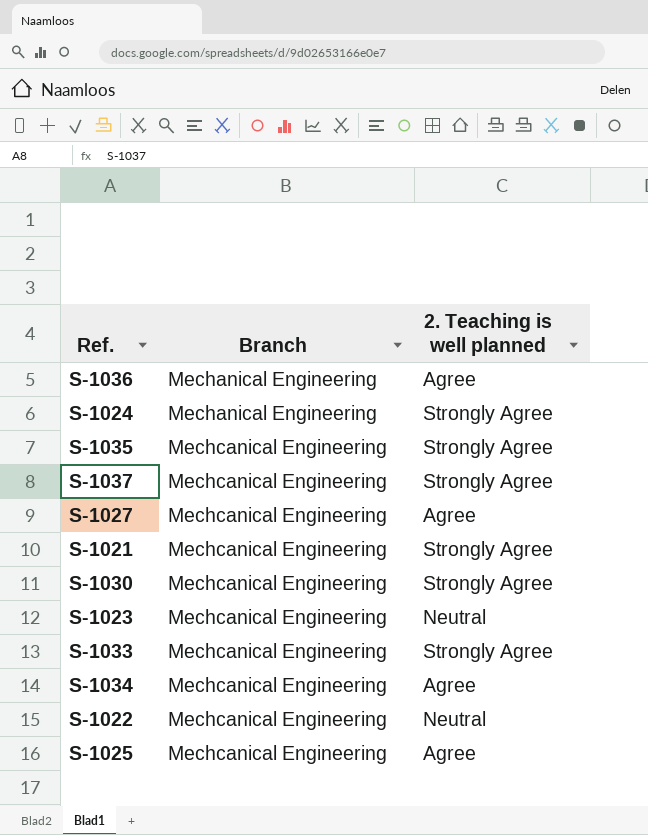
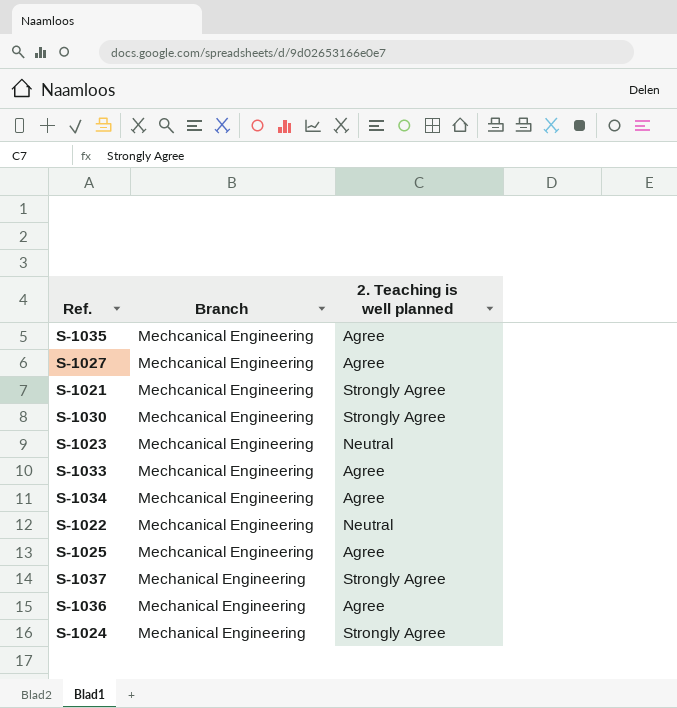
row order: Branch ascending -> Branch descending
S-1035 | 2. Teaching is well planned: Strongly Agree -> Agree
S-1033 | 2. Teaching is well planned: Strongly Agree -> Agree
S-1037 | Branch: Mechcanical Engineering -> Mechanical Engineering

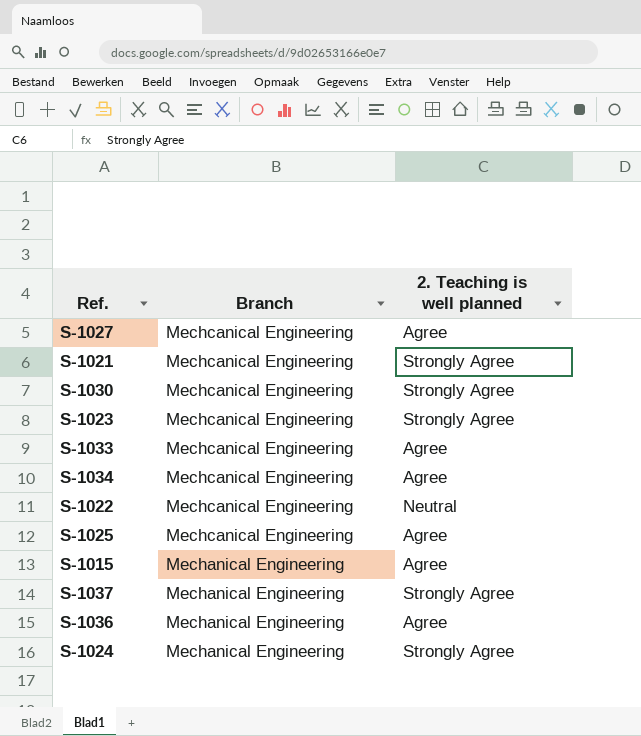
row S-1035: Mechcanical Engineering | Agree -> none
S-1023 | 2. Teaching is well planned: Neutral -> Strongly Agree
row S-1015: none -> Mechanical Engineering | Agree

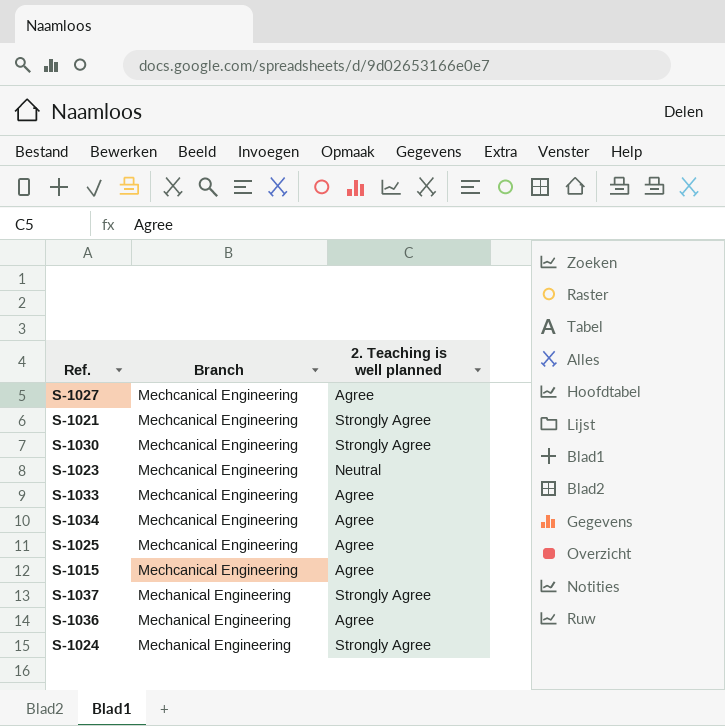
row S-1022: Mechcanical Engineering | Neutral -> none
S-1023 | 2. Teaching is well planned: Strongly Agree -> Neutral
S-1015 | Branch: Mechanical Engineering -> Mechcanical Engineering

